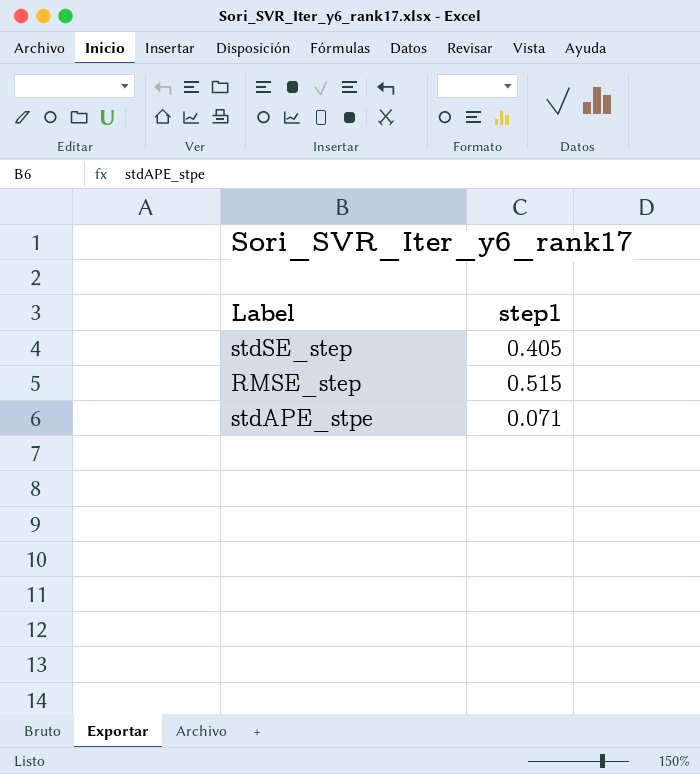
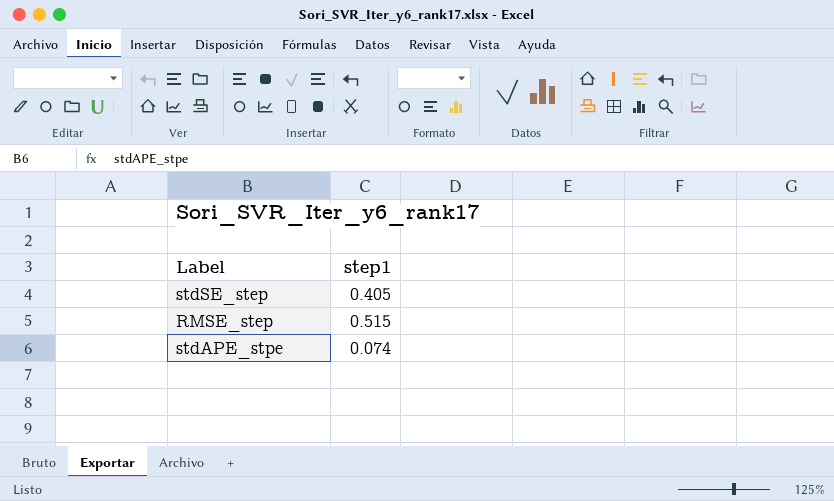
stdAPE_stpe | step1: 0.071 -> 0.074

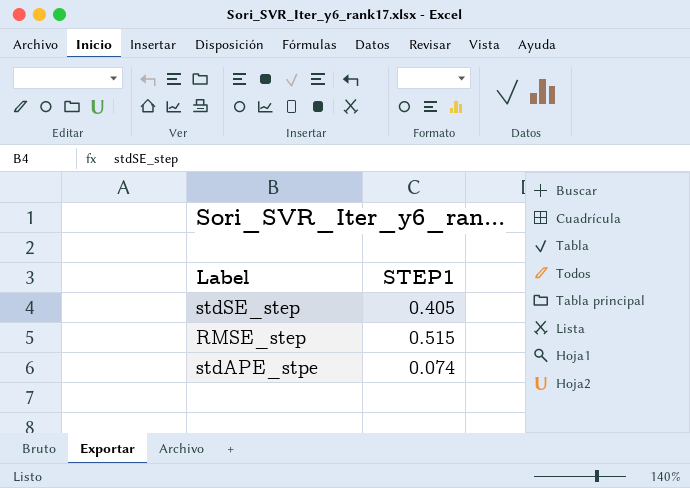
column name: step1 -> STEP1

